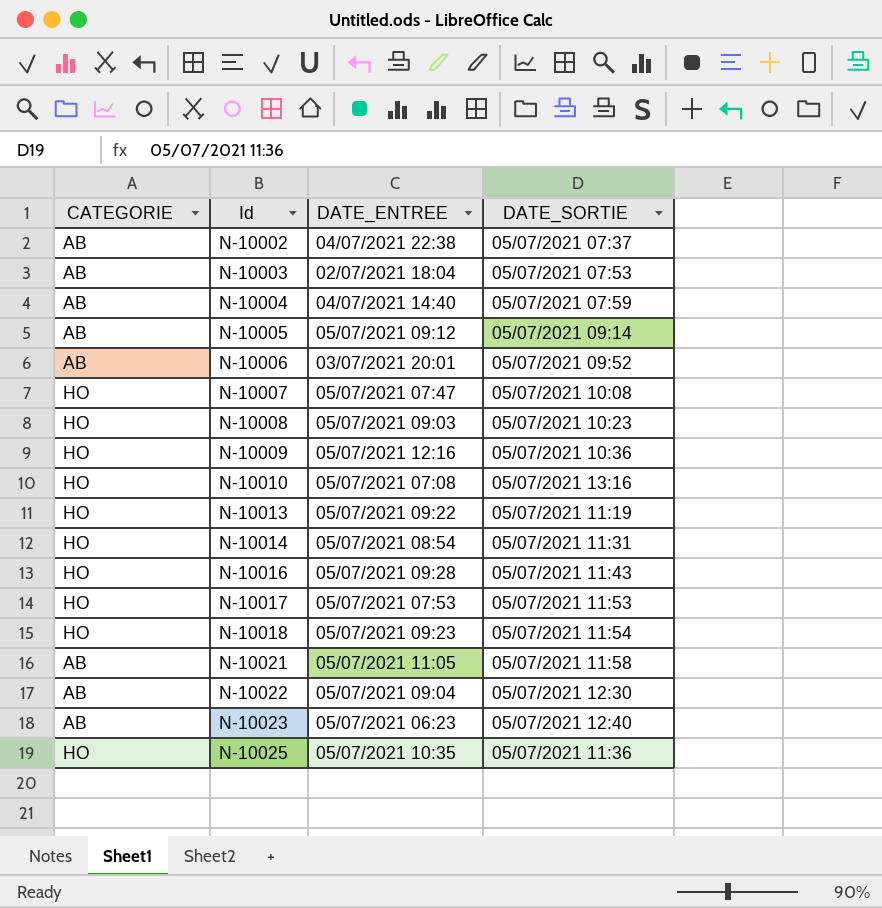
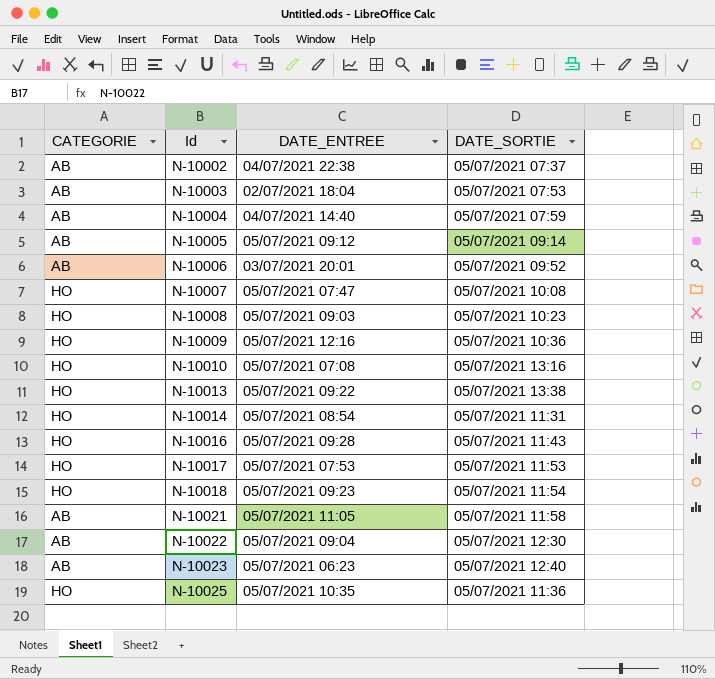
N-10013 | DATE_SORTIE: 05/07/2021 11:19 -> 05/07/2021 13:38

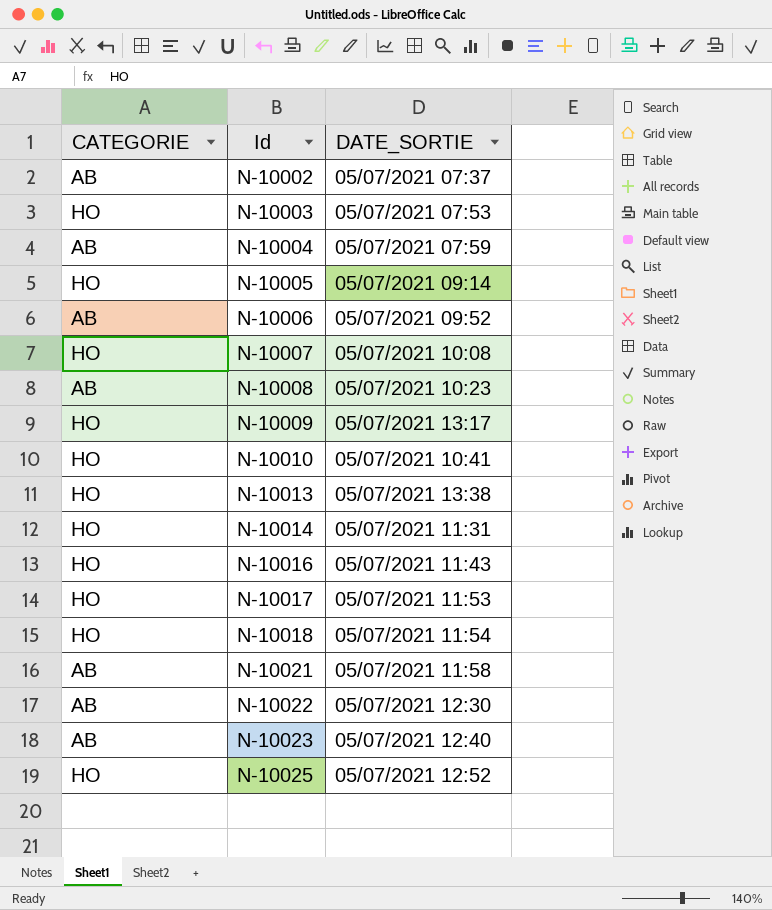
column DATE_ENTREE | position: 3 -> none
N-10003 | CATEGORIE: AB -> HO
N-10005 | CATEGORIE: AB -> HO
N-10008 | CATEGORIE: HO -> AB
N-10009 | DATE_SORTIE: 05/07/2021 10:36 -> 05/07/2021 13:17
N-10010 | DATE_SORTIE: 05/07/2021 13:16 -> 05/07/2021 10:41
N-10025 | DATE_SORTIE: 05/07/2021 11:36 -> 05/07/2021 12:52

